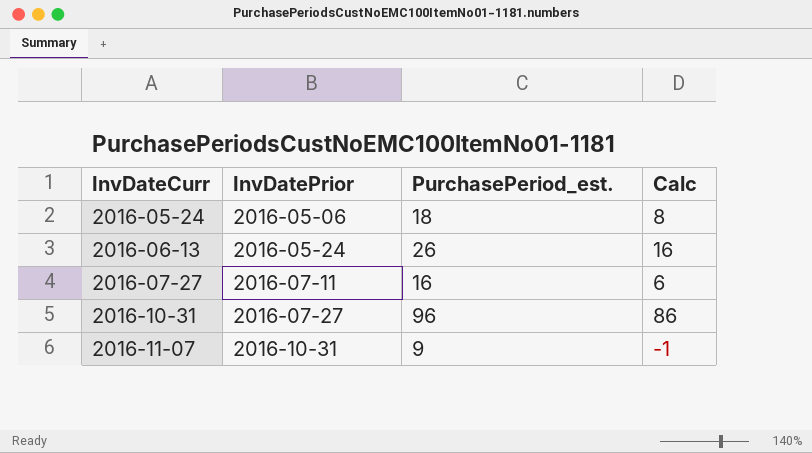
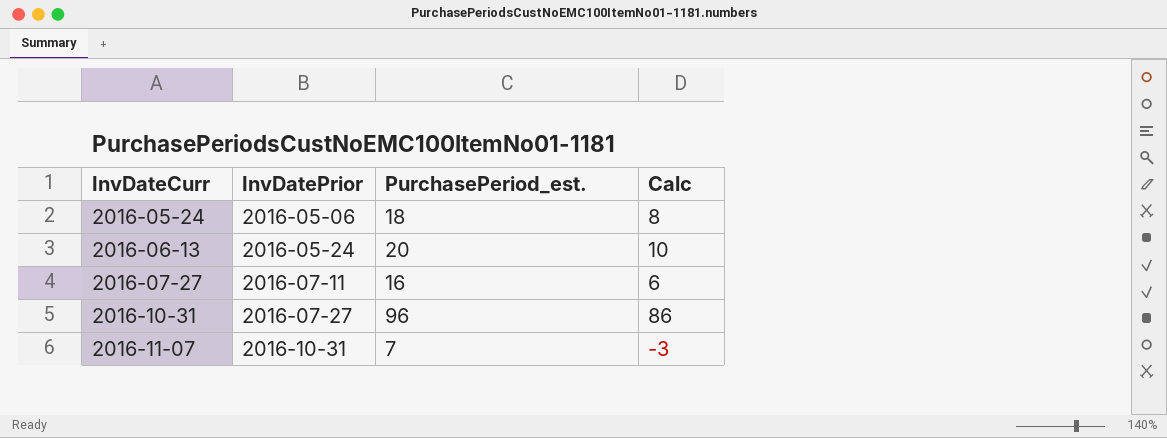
2016-06-13 | PurchasePeriod_est.: 26 -> 20
2016-06-13 | Calc: 16 -> 10
2016-11-07 | PurchasePeriod_est.: 9 -> 7
2016-11-07 | Calc: -1 -> -3

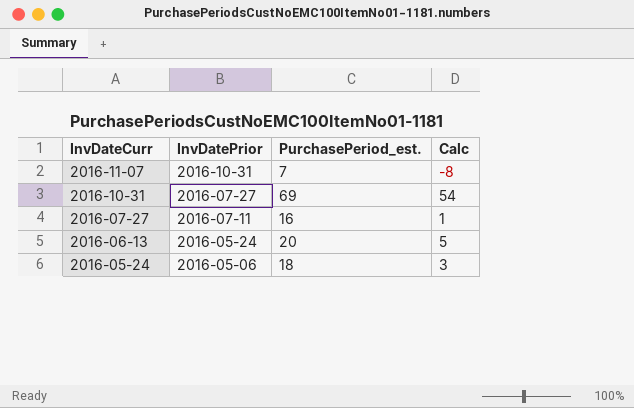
row order: InvDateCurr ascending -> InvDateCurr descending
column Calc | formula: [PurchasePeriod_est.] - 10 -> [PurchasePeriod_est.] - 15
2016-10-31 | PurchasePeriod_est.: 96 -> 69

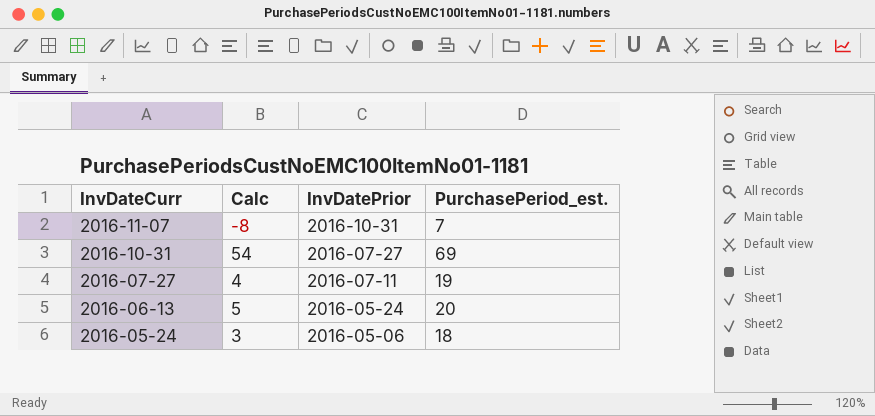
column Calc | position: 4 -> 2
2016-07-27 | Calc: 1 -> 4
2016-07-27 | PurchasePeriod_est.: 16 -> 19

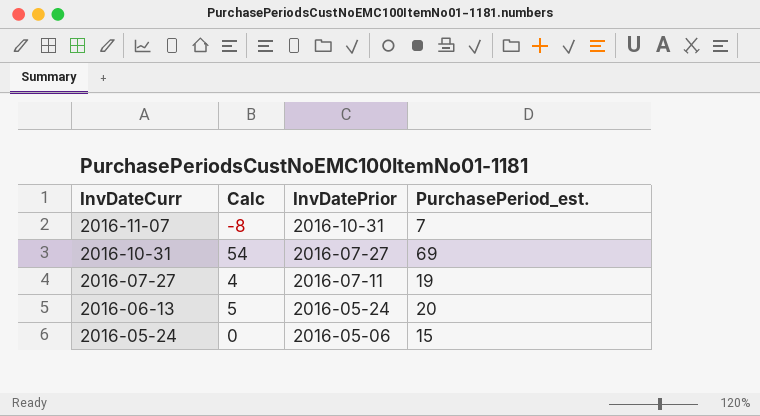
2016-05-24 | Calc: 3 -> 0
2016-05-24 | PurchasePeriod_est.: 18 -> 15

